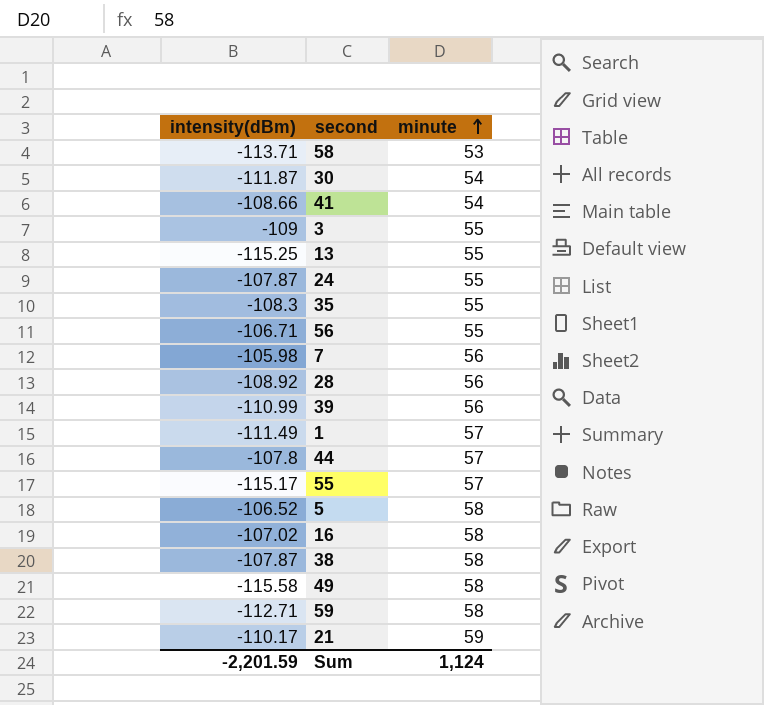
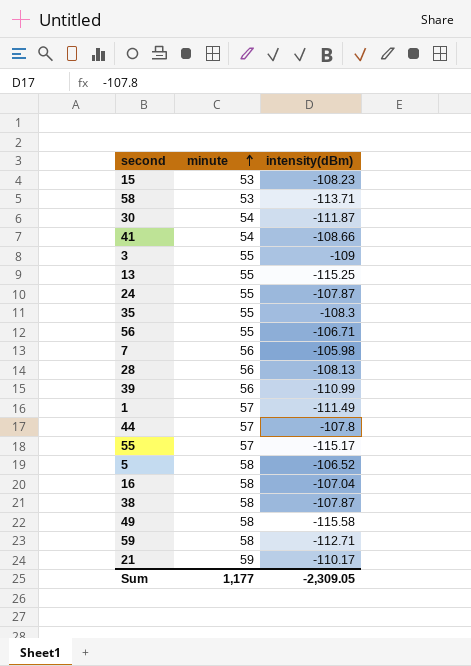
column intensity(dBm) | position: 1 -> 3
row 15: none -> 53 | -108.23
28 | intensity(dBm): -108.92 -> -108.13
16 | intensity(dBm): -107.02 -> -107.04
Sum | minute: 1,124 -> 1,177
Sum | intensity(dBm): -2,201.59 -> -2,309.05

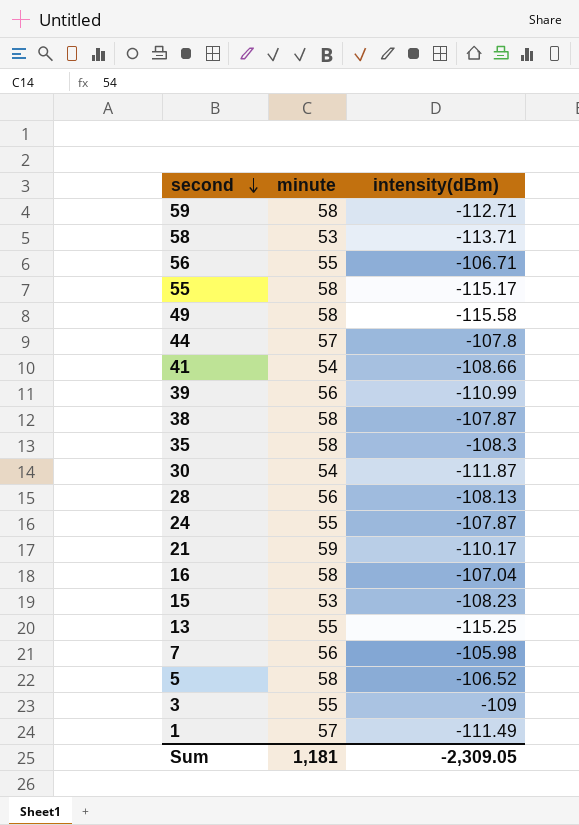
row order: minute ascending -> second descending
55 | minute: 57 -> 58
35 | minute: 55 -> 58
Sum | minute: 1,177 -> 1,181

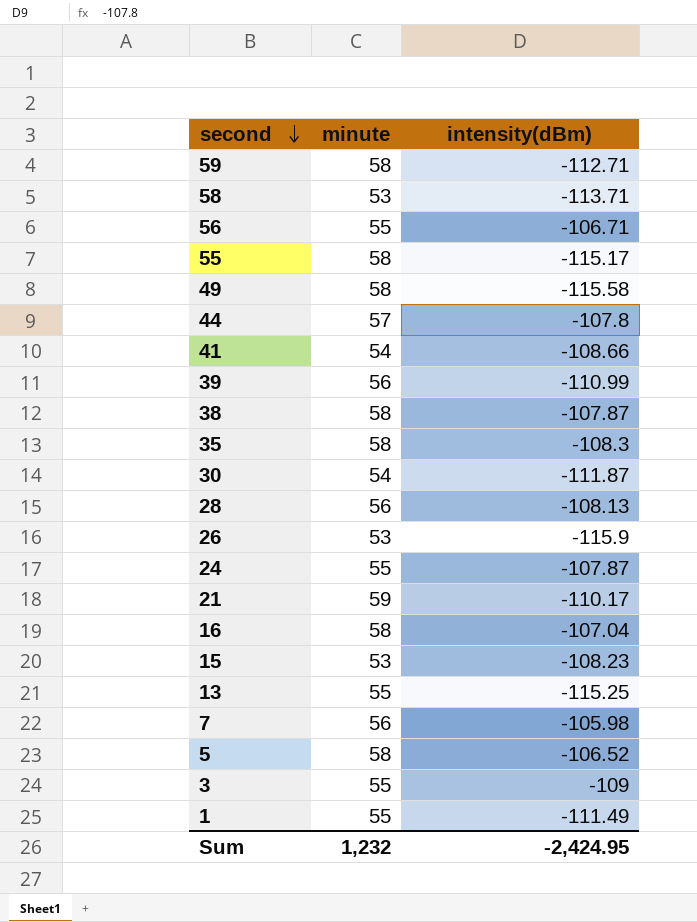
row 26: none -> 53 | -115.9
1 | minute: 57 -> 55
Sum | minute: 1,181 -> 1,232
Sum | intensity(dBm): -2,309.05 -> -2,424.95

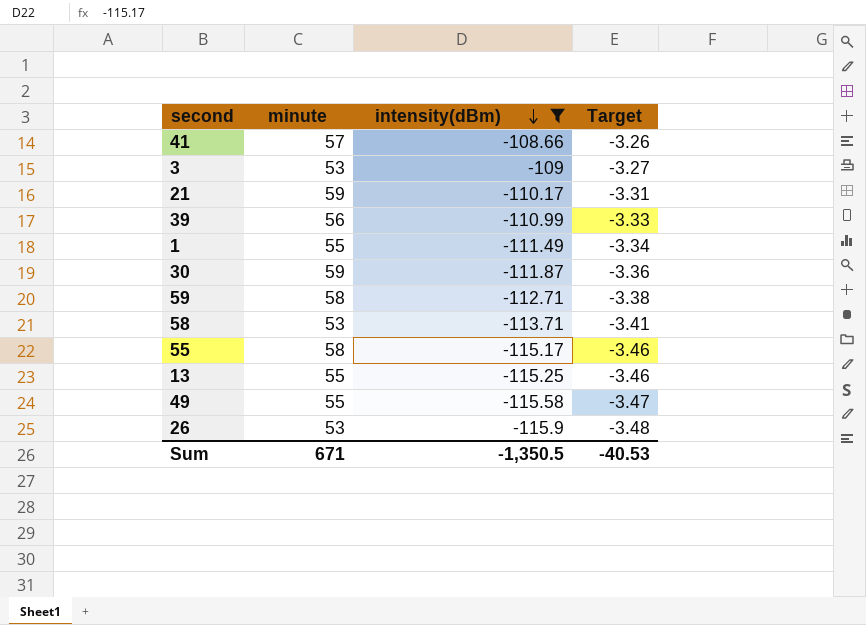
filter: none -> intensity(dBm) <= -108.66
row order: second descending -> intensity(dBm) descending
column Target | formula: none -> [intensity(dBm)] * 0.03
41 | minute: 54 -> 57
3 | minute: 55 -> 53
30 | minute: 54 -> 59
49 | minute: 58 -> 55
Sum | minute: 1,232 -> 671
Sum | intensity(dBm): -2,424.95 -> -1,350.5

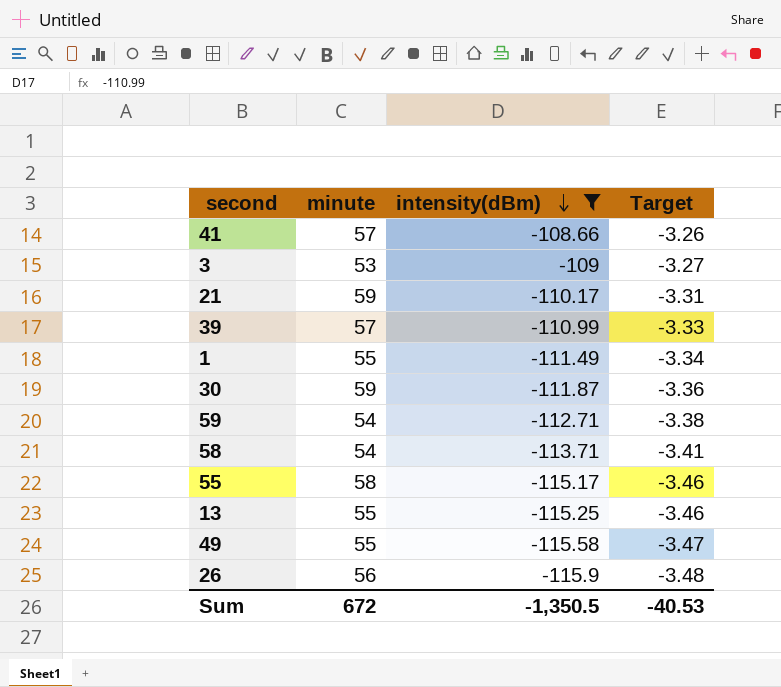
39 | minute: 56 -> 57
59 | minute: 58 -> 54
58 | minute: 53 -> 54
26 | minute: 53 -> 56
Sum | minute: 671 -> 672

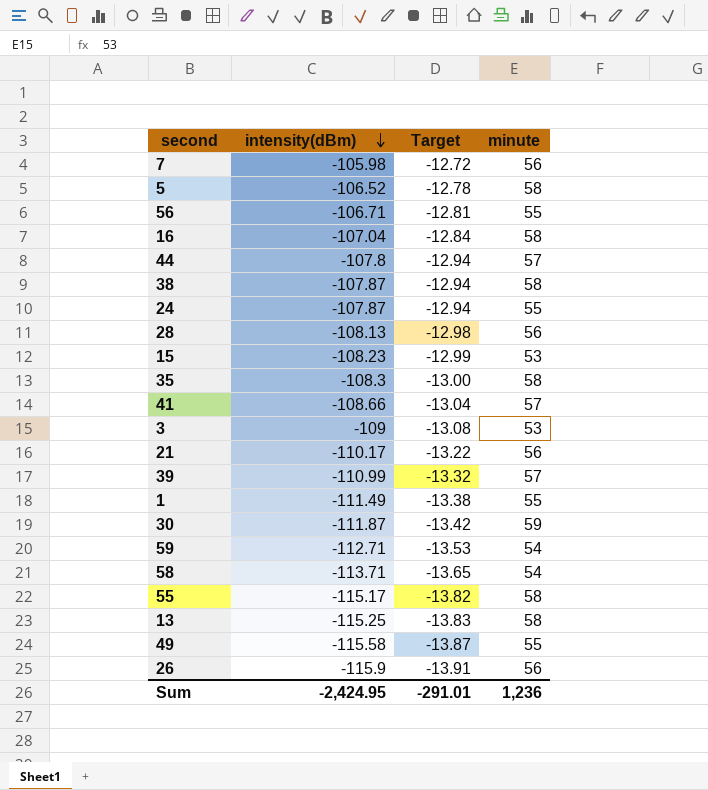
filter: intensity(dBm) <= -108.66 -> none
column Target | formula: [intensity(dBm)] * 0.03 -> [intensity(dBm)] * 0.12
column minute | position: 2 -> 4
21 | minute: 59 -> 56
13 | minute: 55 -> 58
Sum | intensity(dBm): -1,350.5 -> -2,424.95
Sum | Target: -40.53 -> -291.01
Sum | minute: 672 -> 1,236

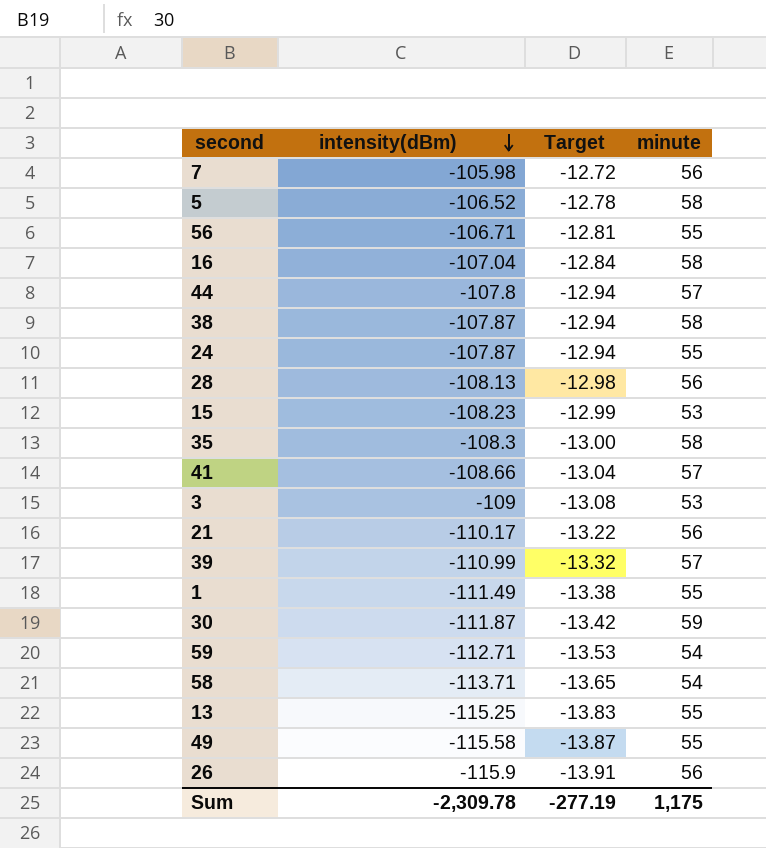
row 55: -115.17 | -13.82 | 58 -> none
13 | minute: 58 -> 55
Sum | intensity(dBm): -2,424.95 -> -2,309.78
Sum | Target: -291.01 -> -277.19
Sum | minute: 1,236 -> 1,175

